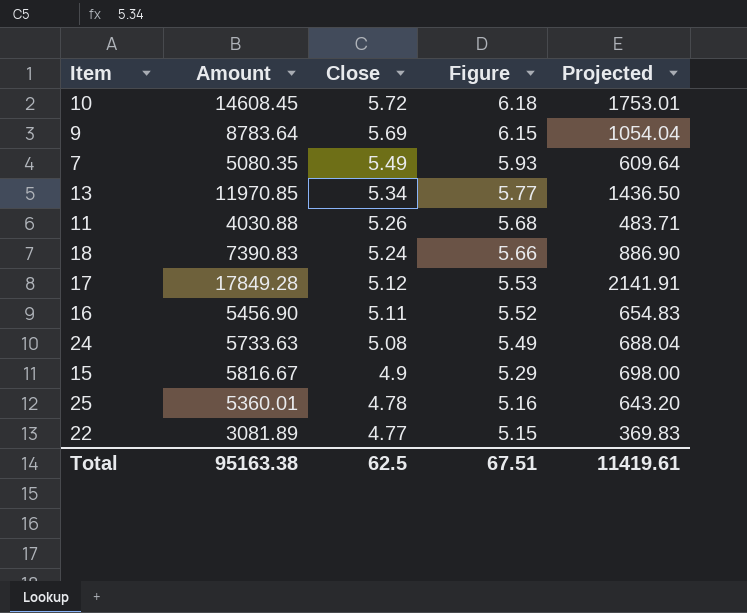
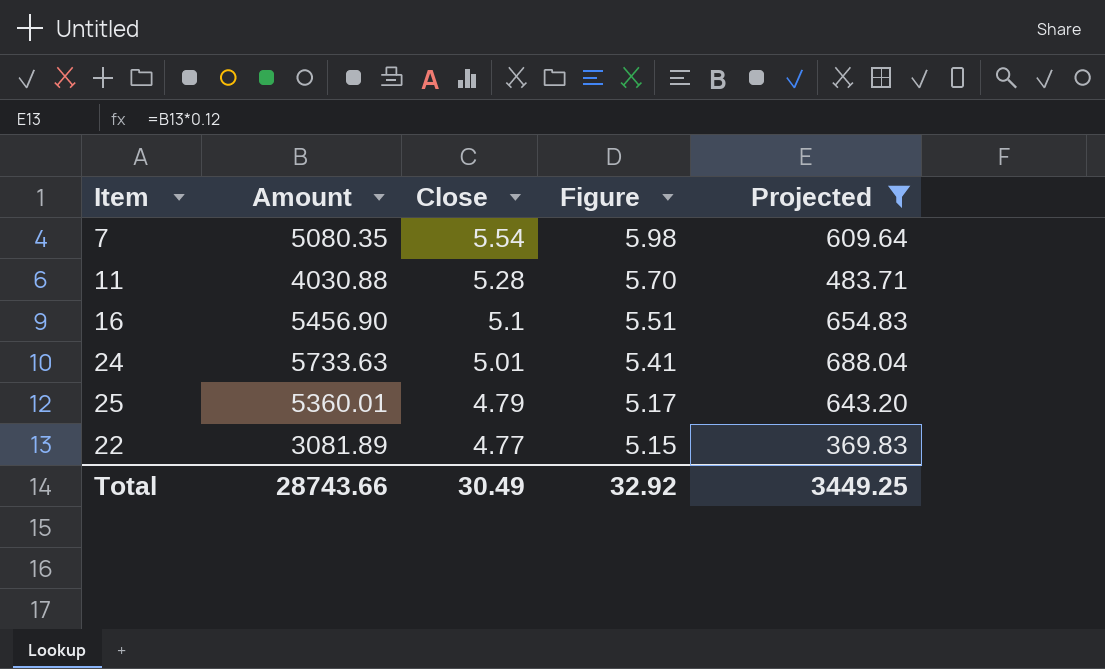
filter: none -> Projected <= 688.04
7 | Close: 5.49 -> 5.54
7 | Figure: 5.93 -> 5.98
11 | Close: 5.26 -> 5.28
11 | Figure: 5.68 -> 5.70
16 | Close: 5.11 -> 5.1
16 | Figure: 5.52 -> 5.51
24 | Close: 5.08 -> 5.01
24 | Figure: 5.49 -> 5.41
25 | Close: 4.78 -> 4.79
25 | Figure: 5.16 -> 5.17
Total | Amount: 95163.38 -> 28743.66
Total | Close: 62.5 -> 30.49
Total | Figure: 67.51 -> 32.92
Total | Projected: 11419.61 -> 3449.25

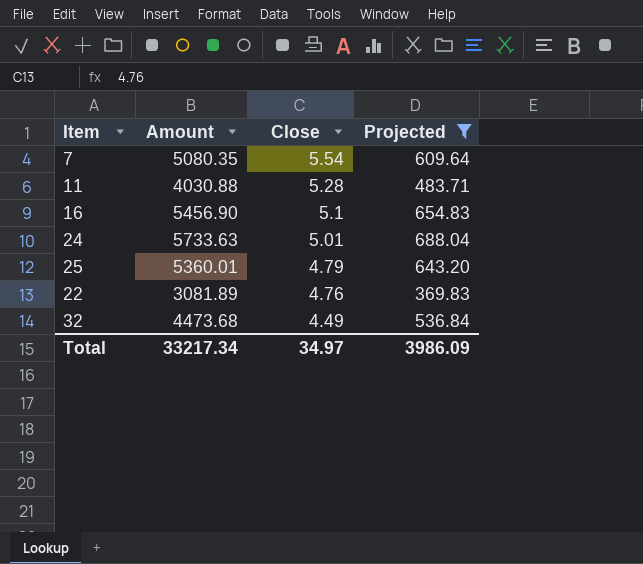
column Figure | formula: [Close] * 1.08 -> none
22 | Close: 4.77 -> 4.76
row 32: none -> 4473.68 | 4.49 | 536.84
Total | Amount: 28743.66 -> 33217.34
Total | Close: 30.49 -> 34.97
Total | Projected: 3449.25 -> 3986.09

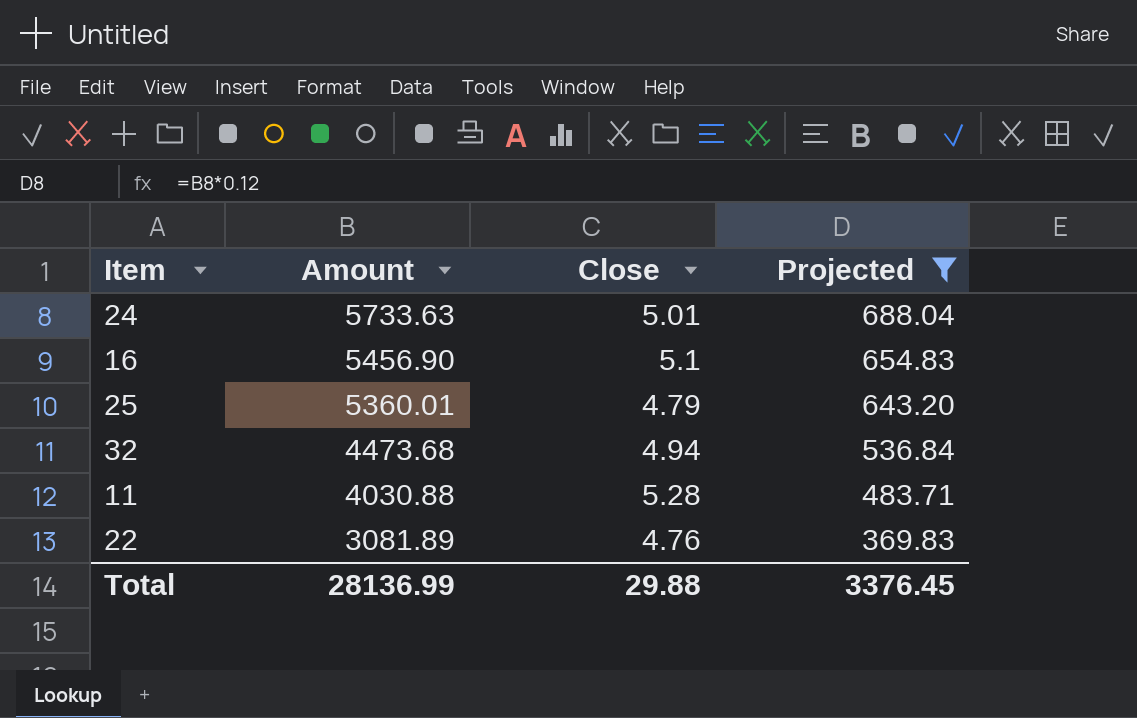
row order: Close descending -> Amount descending
row 7: 5080.35 | 5.54 | 609.64 -> none
32 | Close: 4.49 -> 4.94
Total | Amount: 33217.34 -> 28136.99
Total | Close: 34.97 -> 29.88
Total | Projected: 3986.09 -> 3376.45

